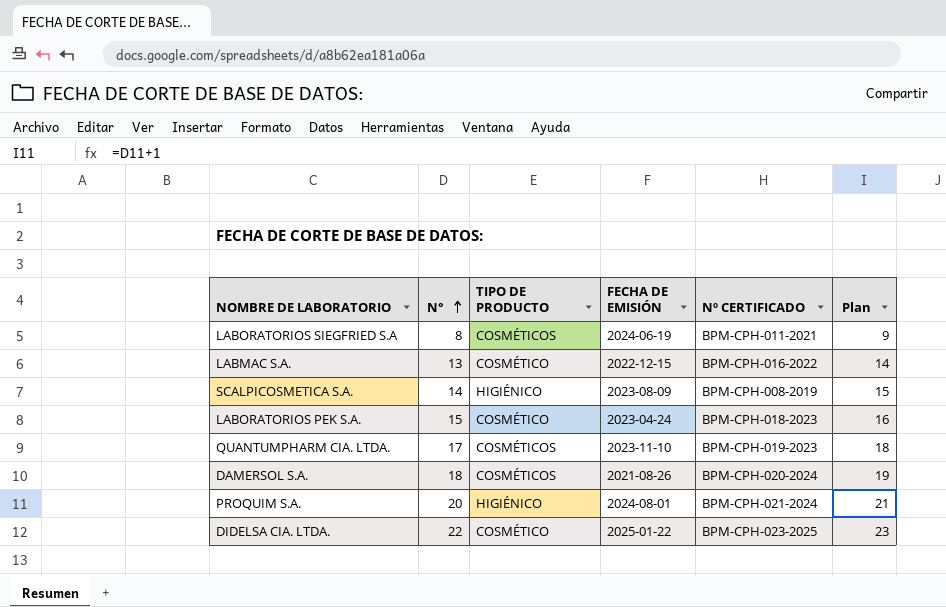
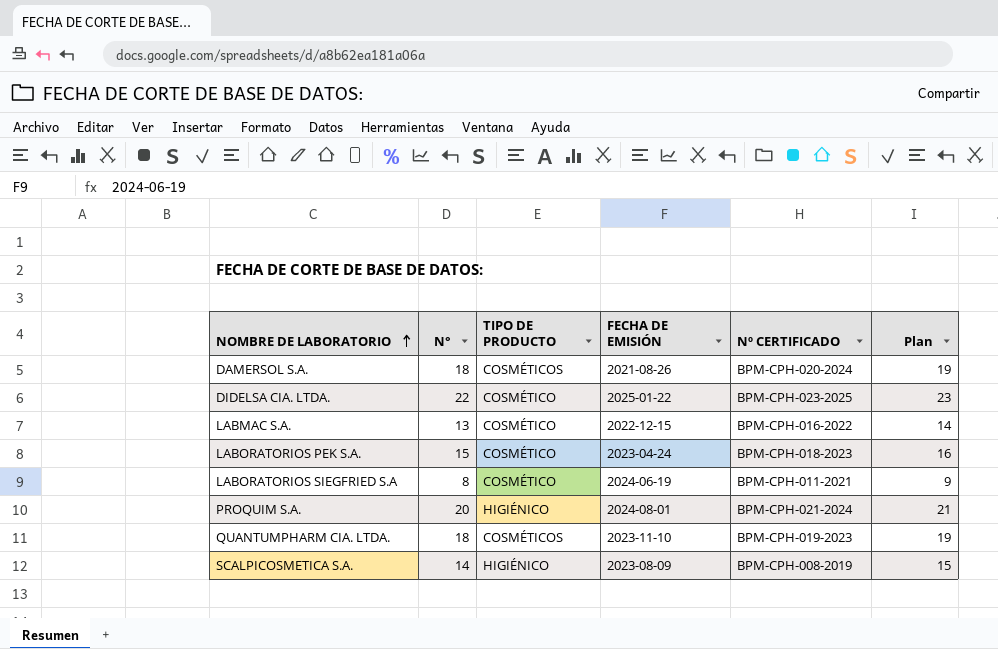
row order: N° ascending -> NOMBRE DE LABORATORIO ascending
LABORATORIOS SIEGFRIED S.A | TIPO DE PRODUCTO: COSMÉTICOS -> COSMÉTICO
QUANTUMPHARM CIA. LTDA. | N°: 17 -> 18
QUANTUMPHARM CIA. LTDA. | Plan: 18 -> 19

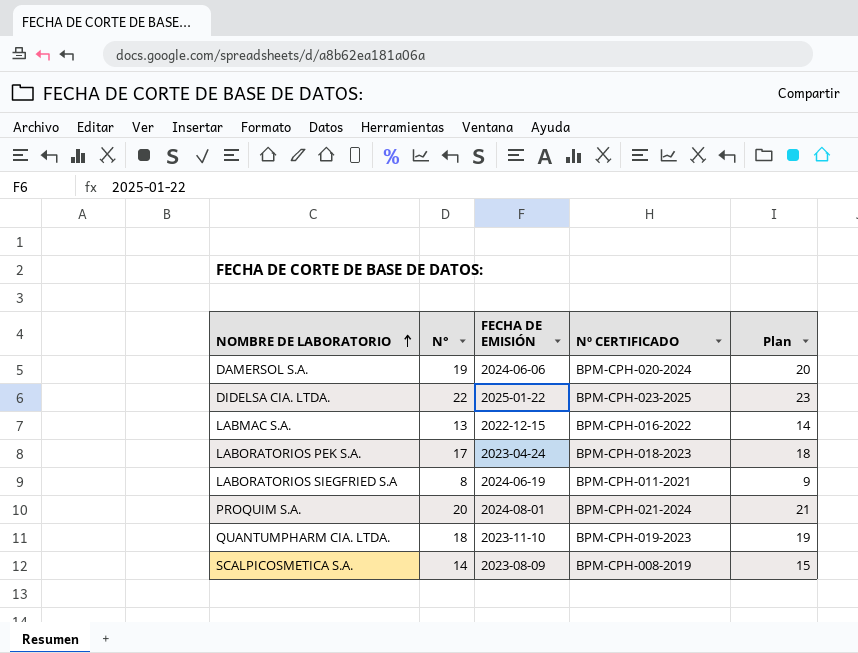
column TIPO DE PRODUCTO | position: 3 -> none
DAMERSOL S.A. | N°: 18 -> 19
DAMERSOL S.A. | FECHA DE EMISIÓN: 2021-08-26 -> 2024-06-06
DAMERSOL S.A. | Plan: 19 -> 20
LABORATORIOS PEK S.A. | N°: 15 -> 17
LABORATORIOS PEK S.A. | Plan: 16 -> 18

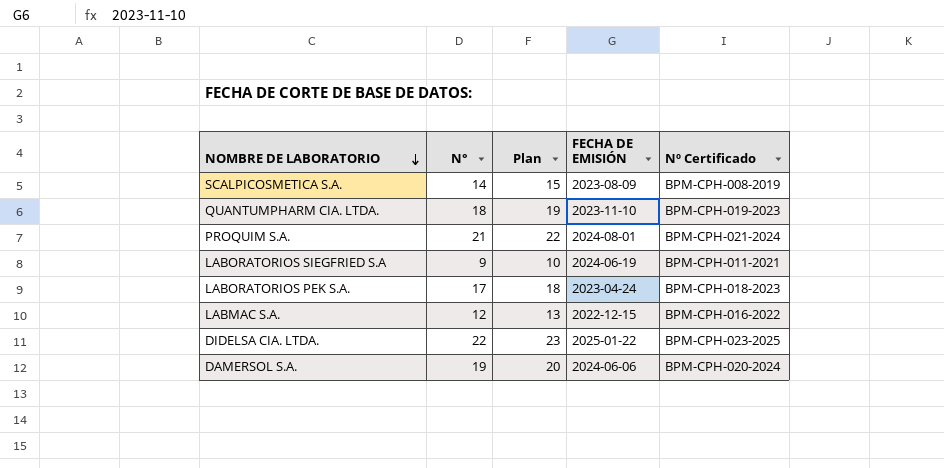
row order: NOMBRE DE LABORATORIO ascending -> NOMBRE DE LABORATORIO descending
column Plan | position: 5 -> 3
column name: Nº CERTIFICADO -> Nº Certificado
PROQUIM S.A. | N°: 20 -> 21
PROQUIM S.A. | Plan: 21 -> 22
LABORATORIOS SIEGFRIED S.A | N°: 8 -> 9
LABORATORIOS SIEGFRIED S.A | Plan: 9 -> 10
LABMAC S.A. | N°: 13 -> 12
LABMAC S.A. | Plan: 14 -> 13

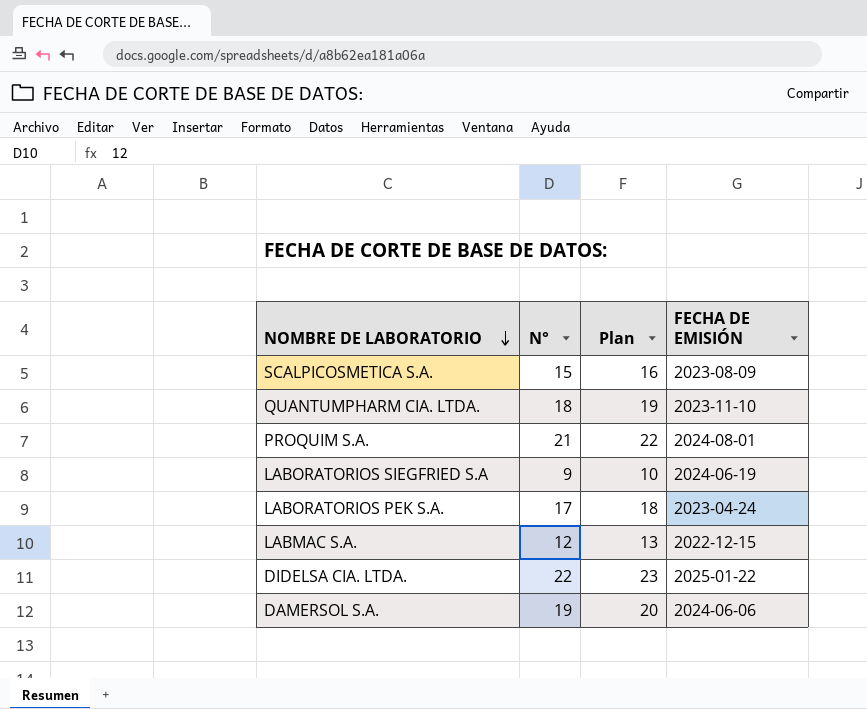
column Nº Certificado | position: 5 -> none
SCALPICOSMETICA S.A. | N°: 14 -> 15
SCALPICOSMETICA S.A. | Plan: 15 -> 16

